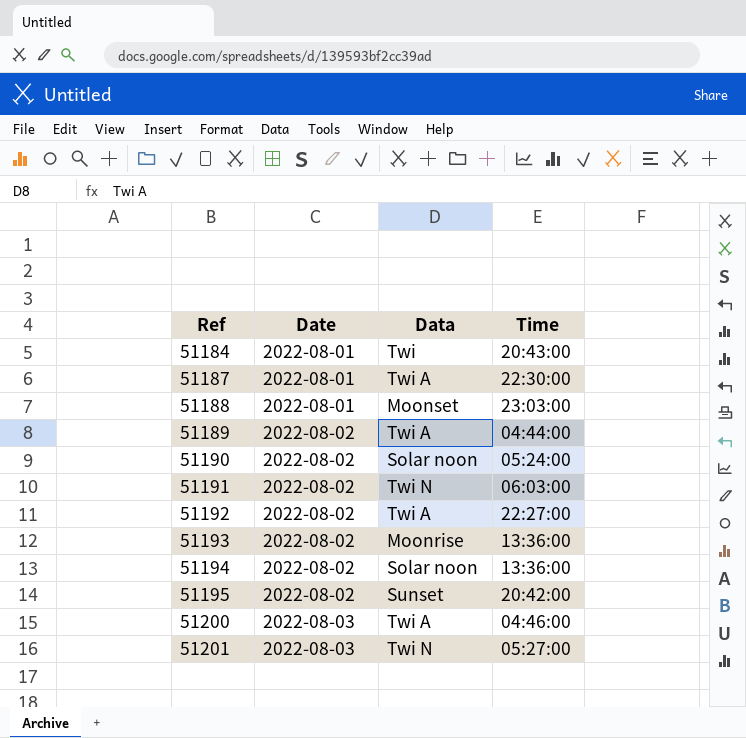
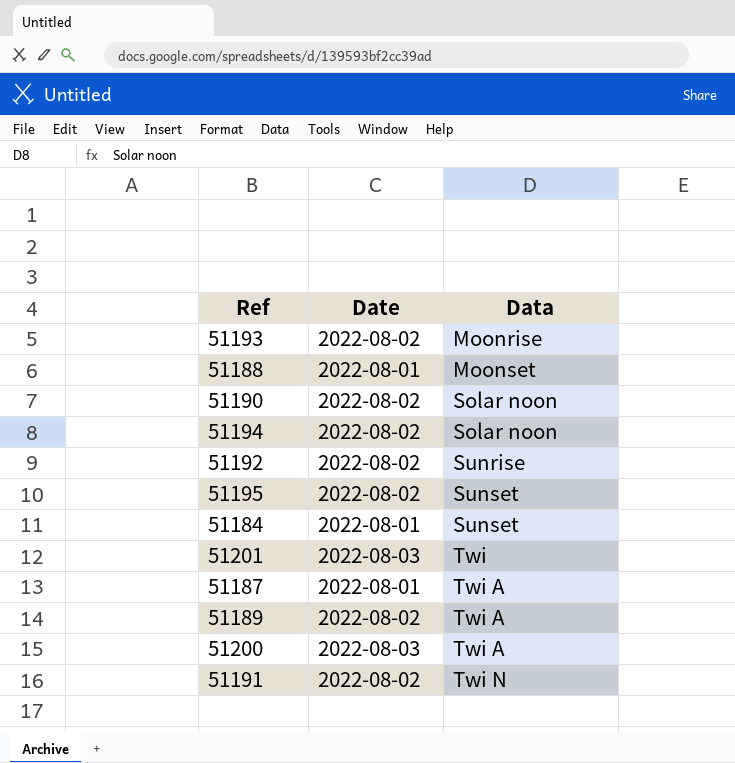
row order: Ref ascending -> Data ascending
column Time | position: 4 -> none
51192 | Data: Twi A -> Sunrise
51184 | Data: Twi -> Sunset
51201 | Data: Twi N -> Twi

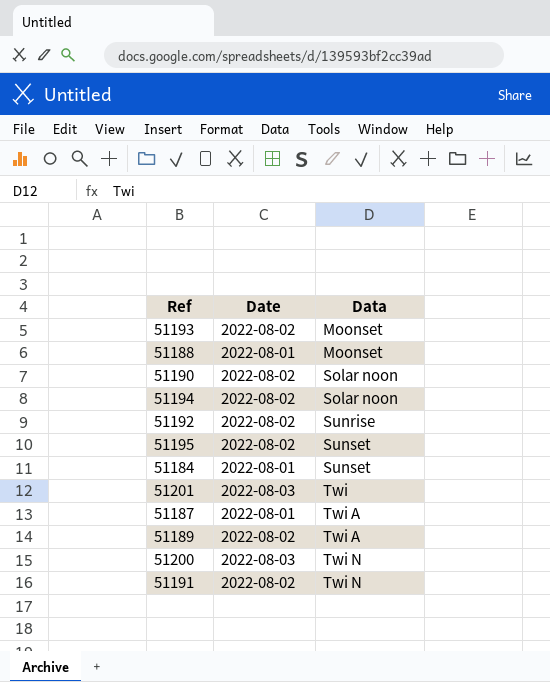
51193 | Data: Moonrise -> Moonset
51200 | Data: Twi A -> Twi N

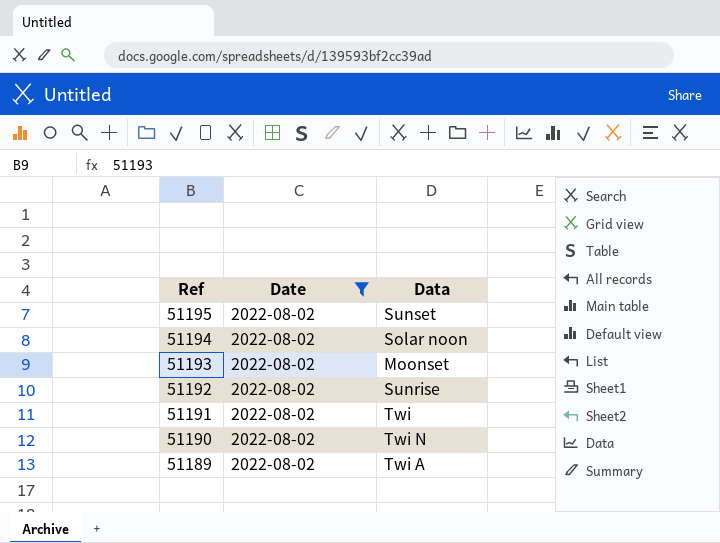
filter: none -> Date = 2022-08-02
row order: Data ascending -> Ref descending
51191 | Data: Twi N -> Twi
51190 | Data: Solar noon -> Twi N

